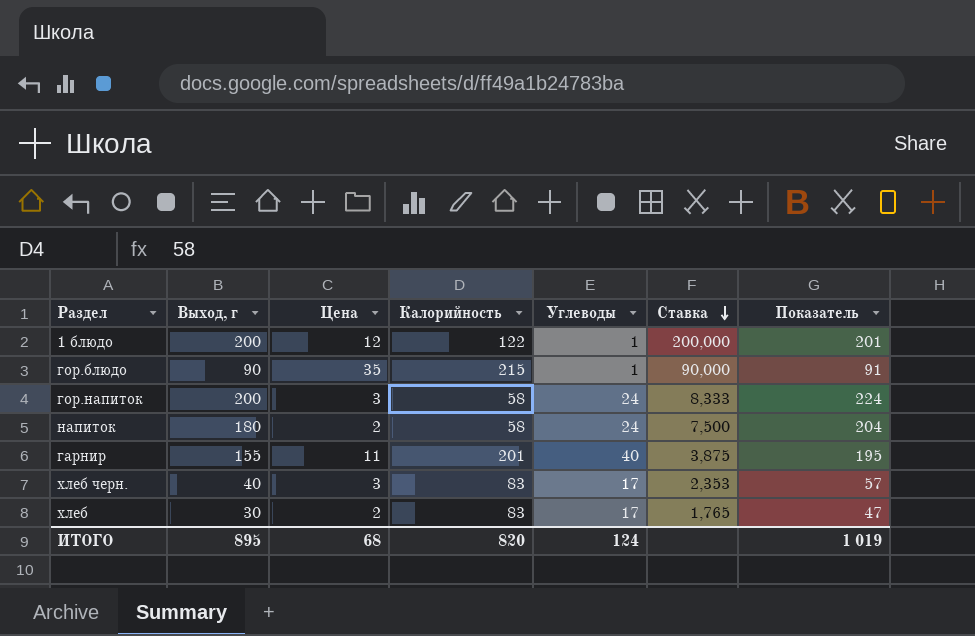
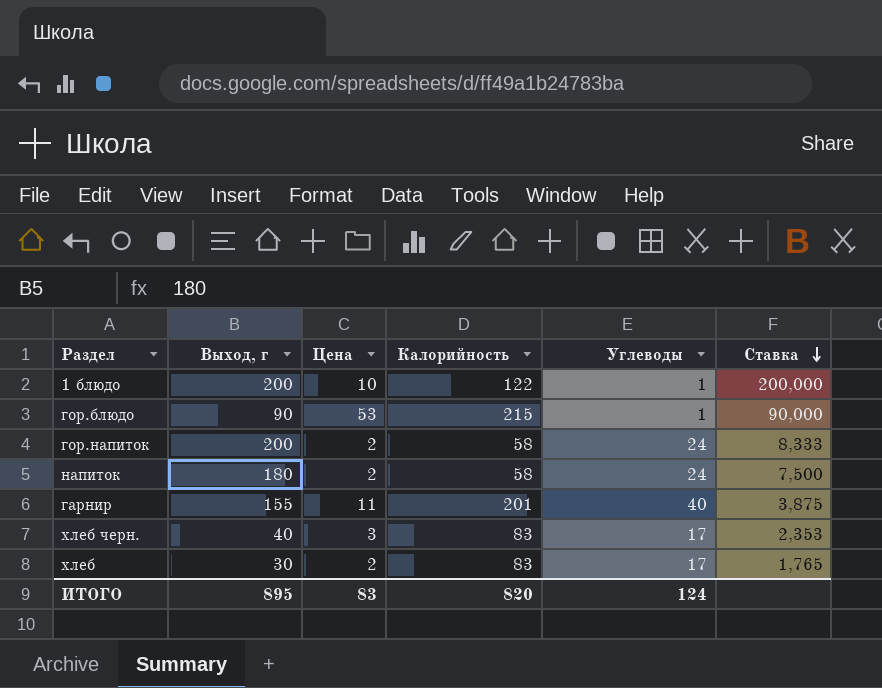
column Показатель | formula: [Выход, г] + [Углеводы] -> none
1 блюдо | Цена: 12 -> 10
гор.блюдо | Цена: 35 -> 53
гор.напиток | Цена: 3 -> 2
ИТОГО | Цена: 68 -> 83

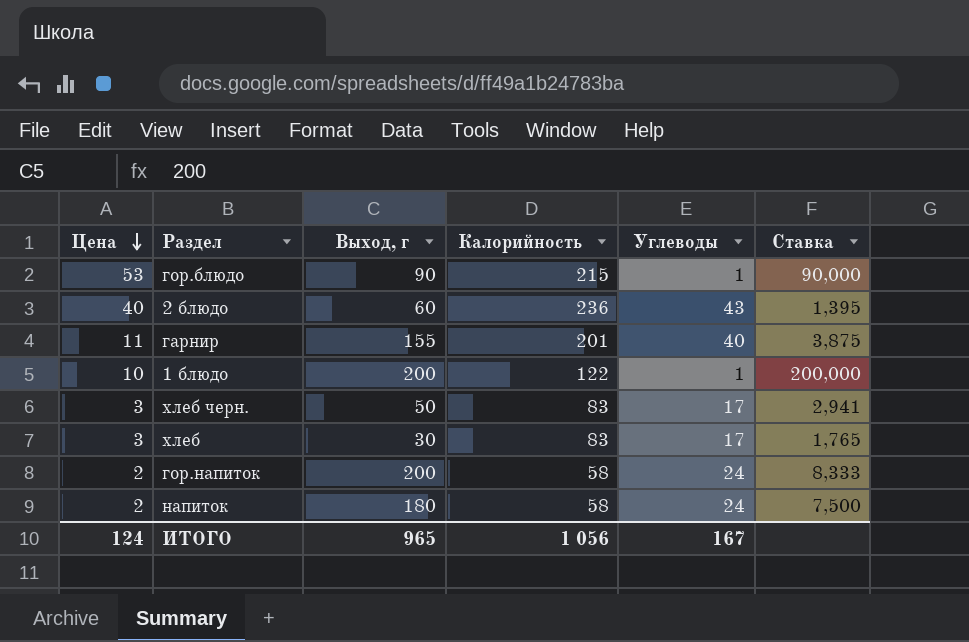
row order: Ставка descending -> Цена descending
column Цена | position: 3 -> 1
row 2 блюдо: none -> 40 | 60 | 236 | 43 | 1,395
хлеб черн. | Выход, г: 40 -> 50
хлеб черн. | Ставка: 2,353 -> 2,941
хлеб | Цена: 2 -> 3
ИТОГО | Цена: 83 -> 124
ИТОГО | Выход, г: 895 -> 965
ИТОГО | Калорийность: 820 -> 1 056
ИТОГО | Углеводы: 124 -> 167

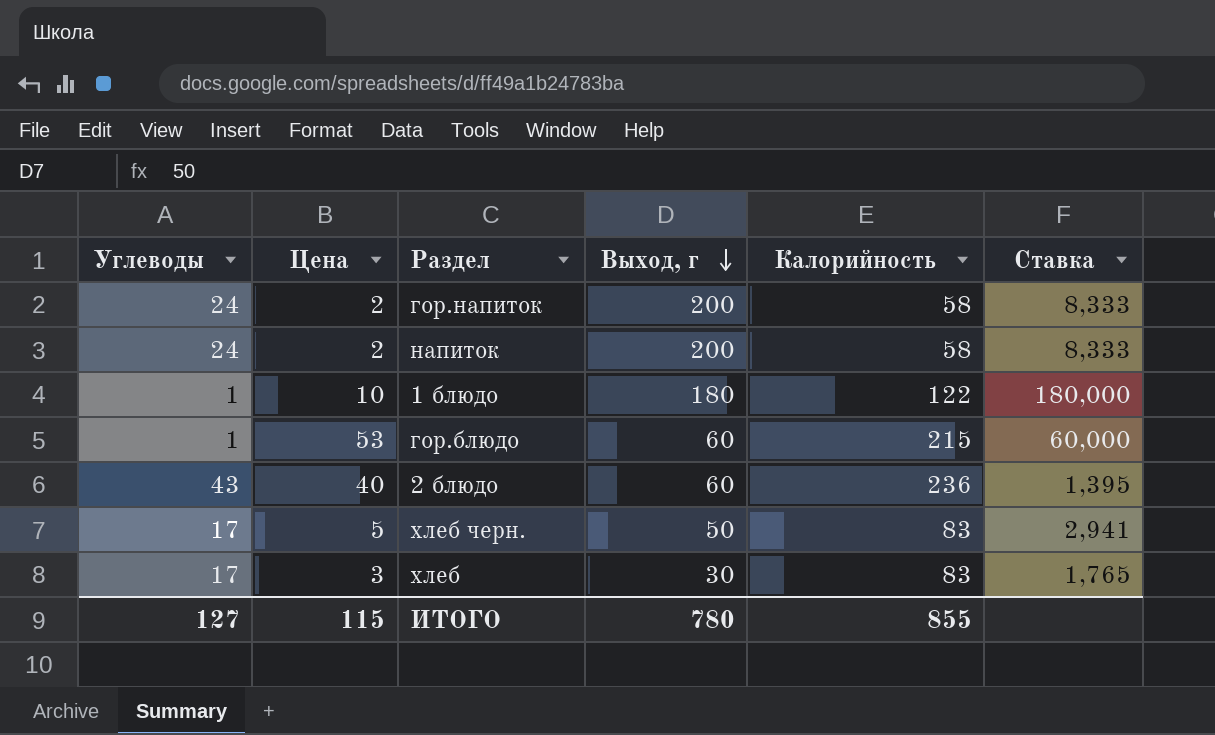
row order: Цена descending -> Выход, г descending
column Углеводы | position: 5 -> 1
row гарнир: 11 | 155 | 201 | 40 | 3,875 -> none
напиток | Выход, г: 180 -> 200
напиток | Ставка: 7,500 -> 8,333
1 блюдо | Выход, г: 200 -> 180
1 блюдо | Ставка: 200,000 -> 180,000
гор.блюдо | Выход, г: 90 -> 60
гор.блюдо | Ставка: 90,000 -> 60,000
хлеб черн. | Цена: 3 -> 5
ИТОГО | Углеводы: 167 -> 127
ИТОГО | Цена: 124 -> 115
ИТОГО | Выход, г: 965 -> 780
ИТОГО | Калорийность: 1 056 -> 855

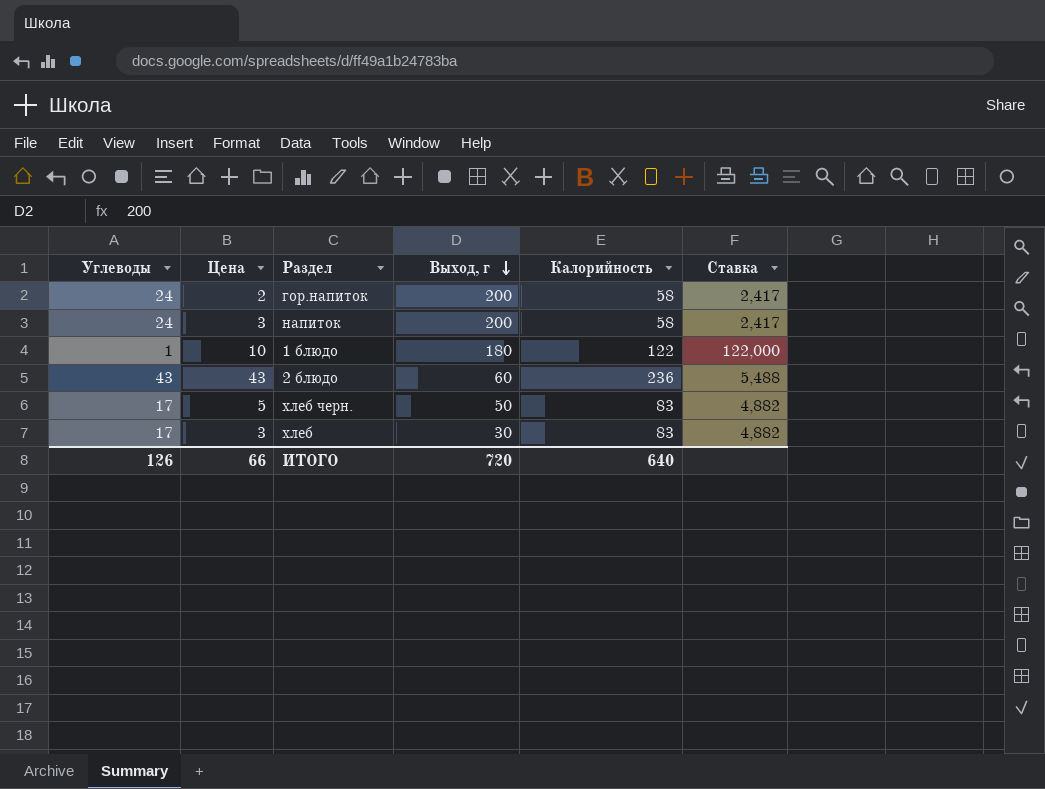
column Ставка | formula: [Выход, г] / [Углеводы] -> [Калорийность] / [Углеводы]
row гор.блюдо: 1 | 53 | 60 | 215 | 60,000 -> none
напиток | Цена: 2 -> 3
2 блюдо | Цена: 40 -> 43
ИТОГО | Углеводы: 127 -> 126
ИТОГО | Цена: 115 -> 66
ИТОГО | Выход, г: 780 -> 720
ИТОГО | Калорийность: 855 -> 640

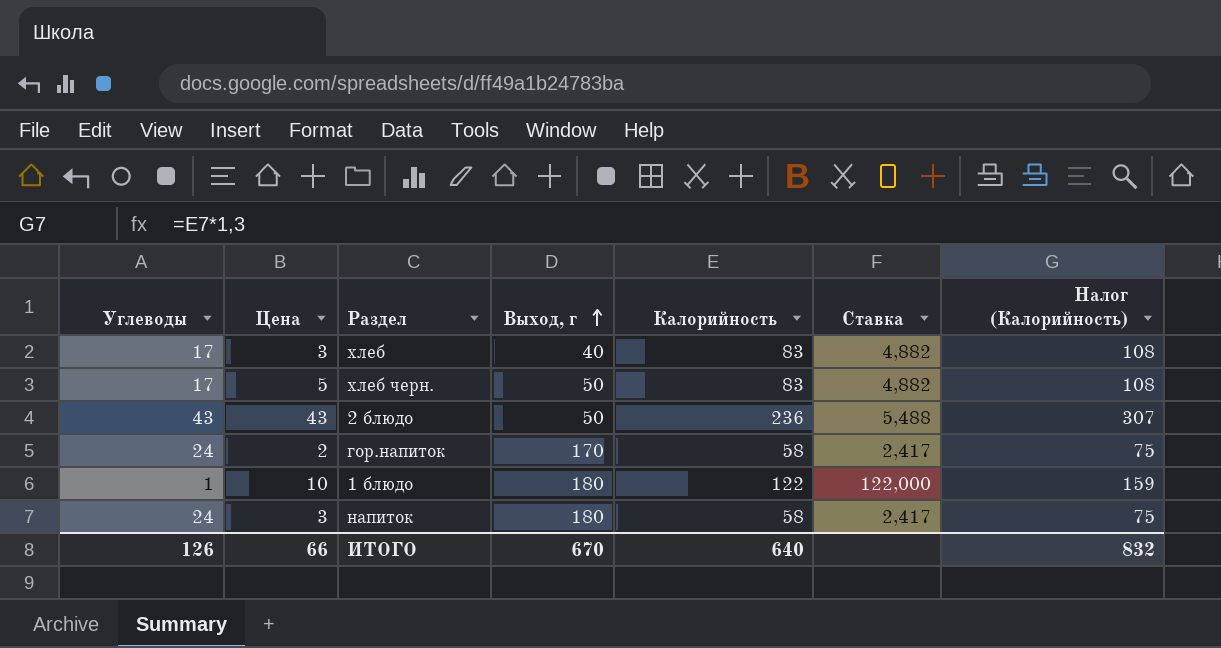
row order: Выход, г descending -> Выход, г ascending
column Налог (Калорийность) | formula: none -> [Калорийность] * 1,3
хлеб | Выход, г: 30 -> 40
2 блюдо | Выход, г: 60 -> 50
гор.напиток | Выход, г: 200 -> 170
напиток | Выход, г: 200 -> 180
ИТОГО | Выход, г: 720 -> 670

